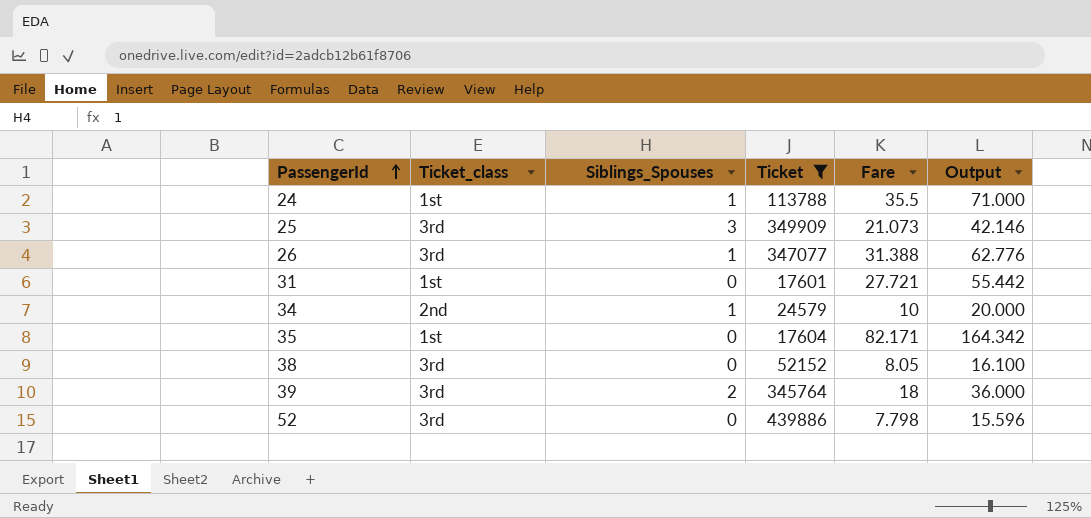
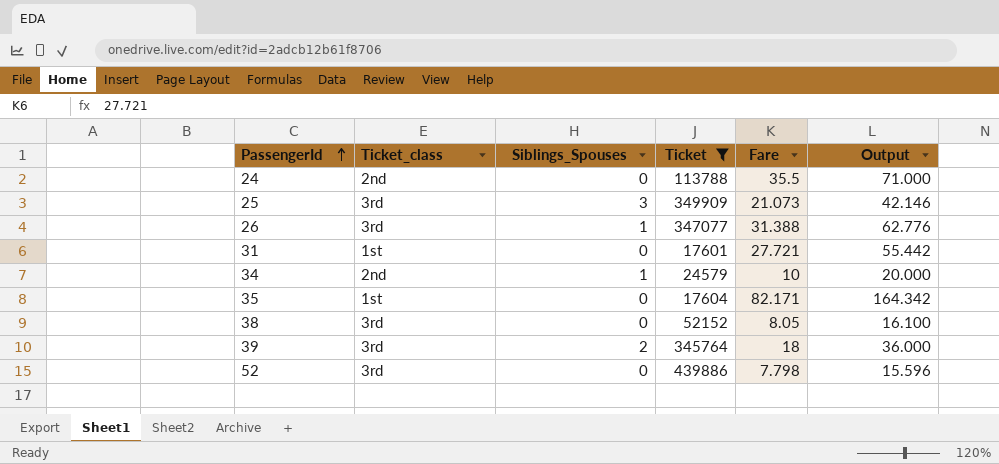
24 | Ticket_class: 1st -> 2nd
24 | Siblings_Spouses: 1 -> 0

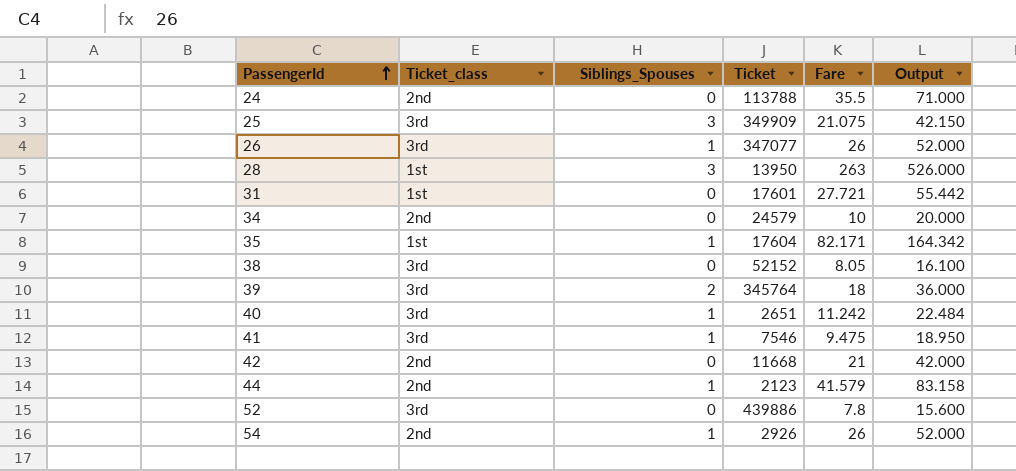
filter: Ticket >= 17601 -> none
25 | Fare: 21.073 -> 21.075
25 | Output: 42.146 -> 42.150
26 | Fare: 31.388 -> 26
26 | Output: 62.776 -> 52.000
34 | Siblings_Spouses: 1 -> 0
35 | Siblings_Spouses: 0 -> 1
52 | Fare: 7.798 -> 7.8
52 | Output: 15.596 -> 15.600

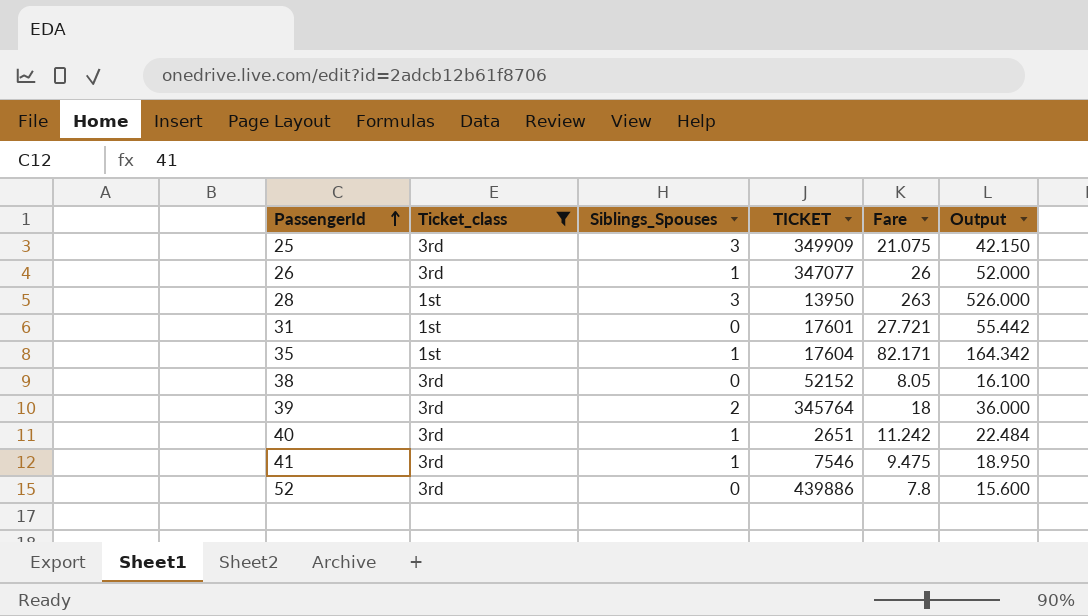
filter: none -> Ticket_class != 2nd
column name: Ticket -> TICKET

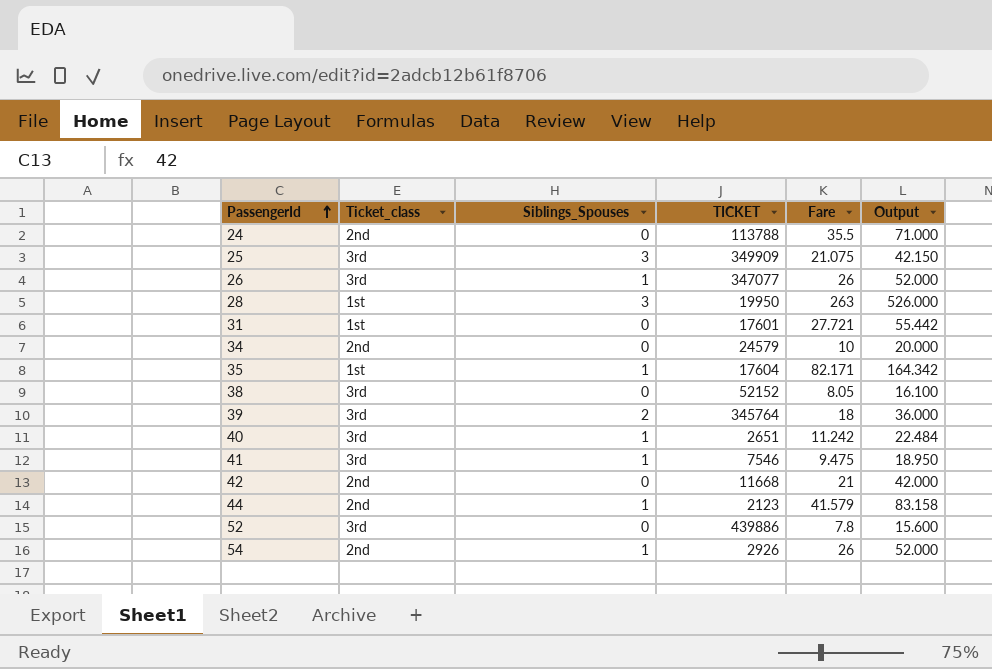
filter: Ticket_class != 2nd -> none
28 | TICKET: 13950 -> 19950

